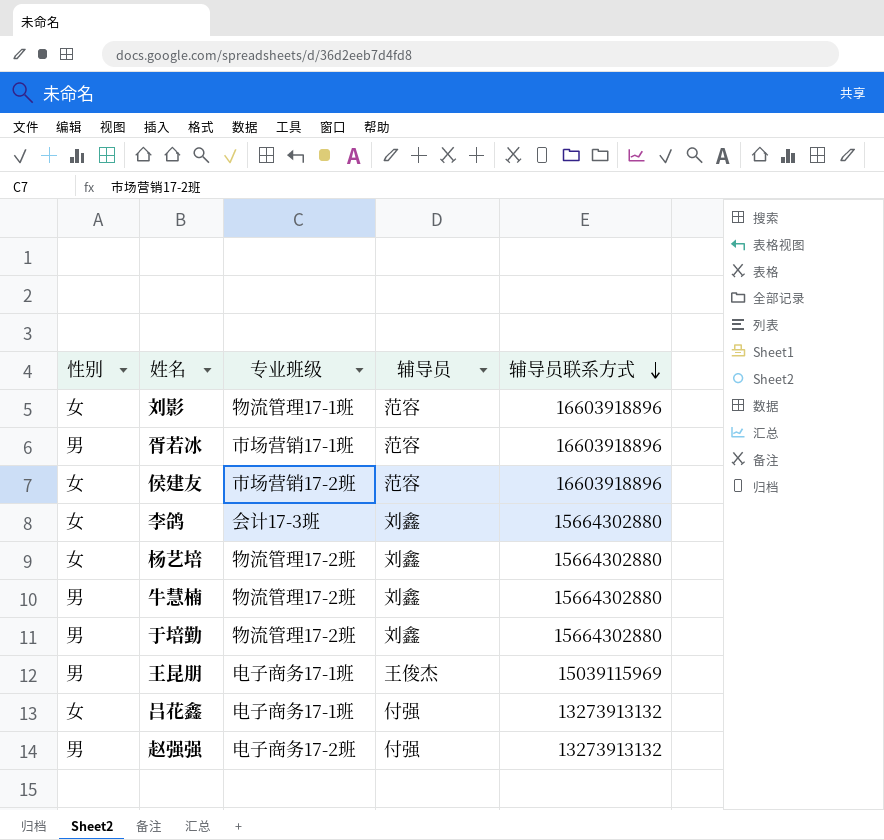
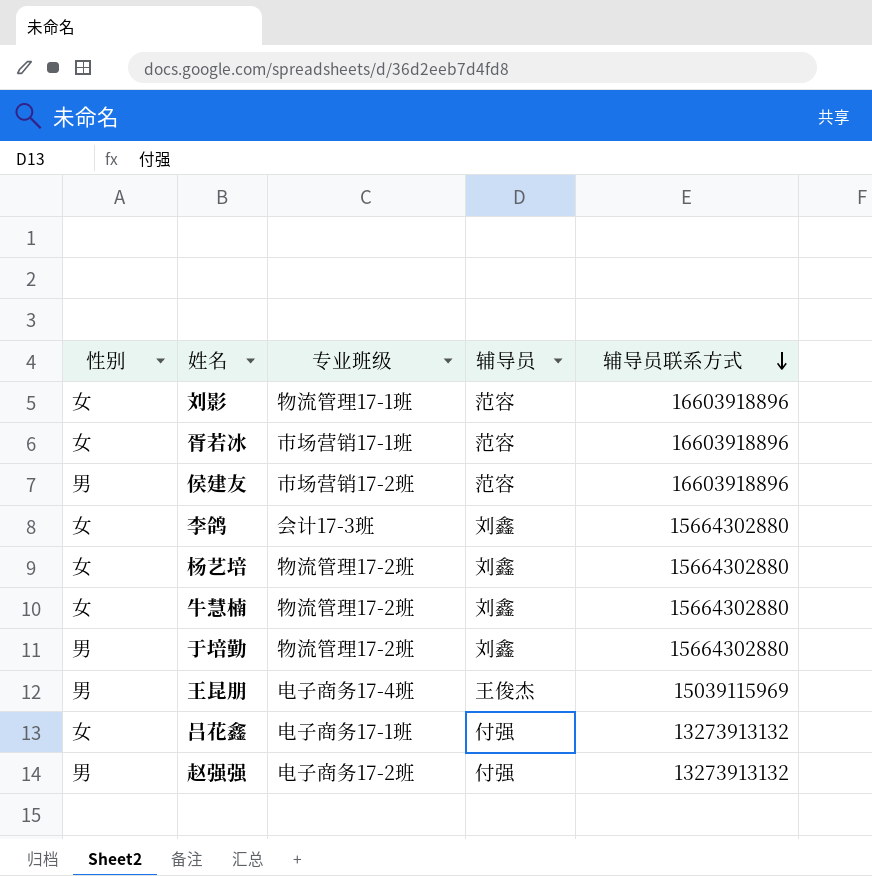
胥若冰 | 性别: 男 -> 女
侯建友 | 性别: 女 -> 男
牛慧楠 | 性别: 男 -> 女
王昆朋 | 专业班级: 电子商务17-1班 -> 电子商务17-4班

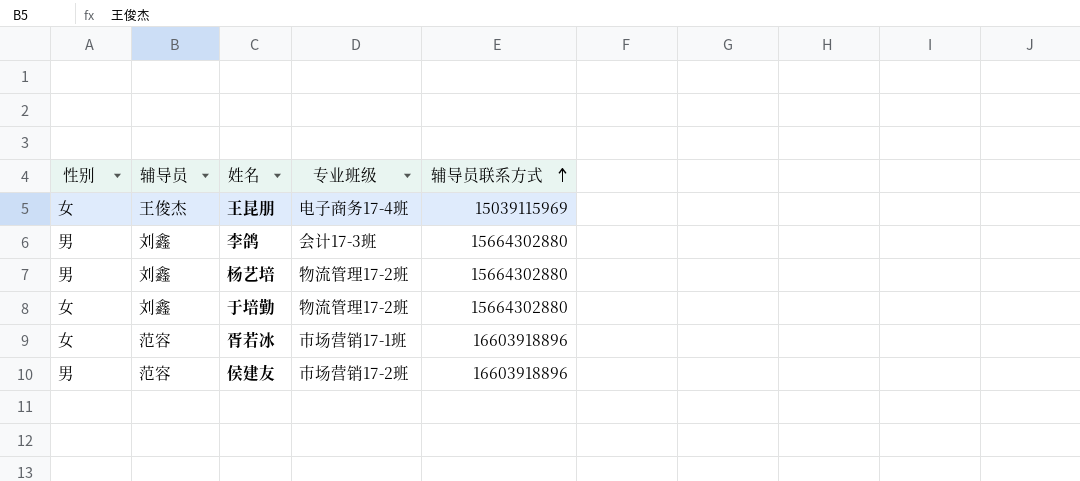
row order: 辅导员联系方式 descending -> 辅导员联系方式 ascending
column 辅导员 | position: 4 -> 2
row 刘影: 女 | 物流管理17-1班 | 范容 | 16603918896 -> none
row 牛慧楠: 女 | 物流管理17-2班 | 刘鑫 | 15664302880 -> none
row 吕花鑫: 女 | 电子商务17-1班 | 付强 | 13273913132 -> none
row 赵强强: 男 | 电子商务17-2班 | 付强 | 13273913132 -> none
王昆朋 | 性别: 男 -> 女
李鸽 | 性别: 女 -> 男
杨艺培 | 性别: 女 -> 男
于培勤 | 性别: 男 -> 女

